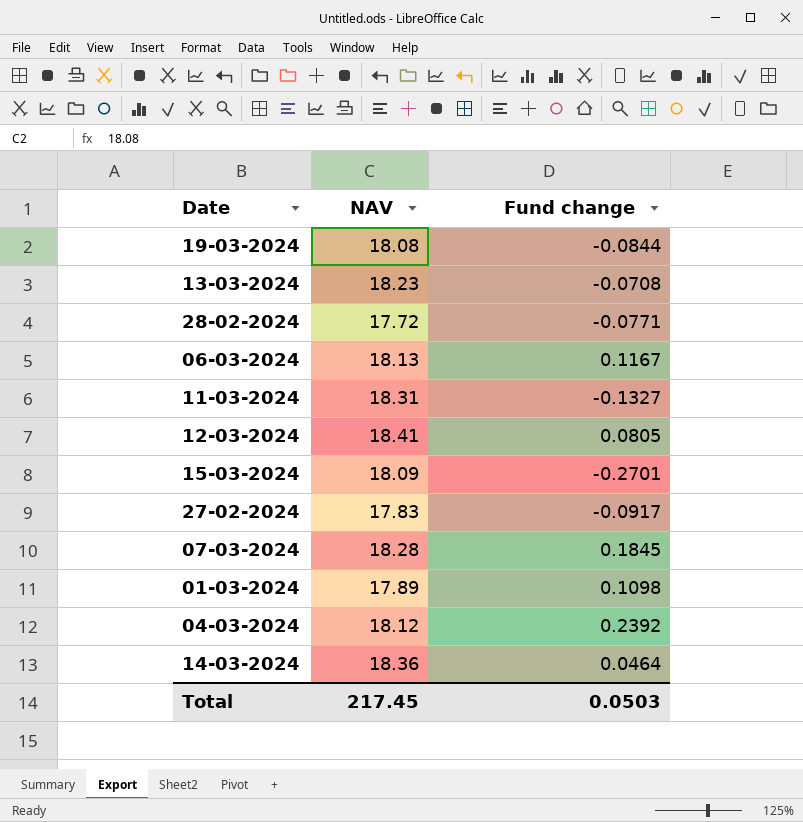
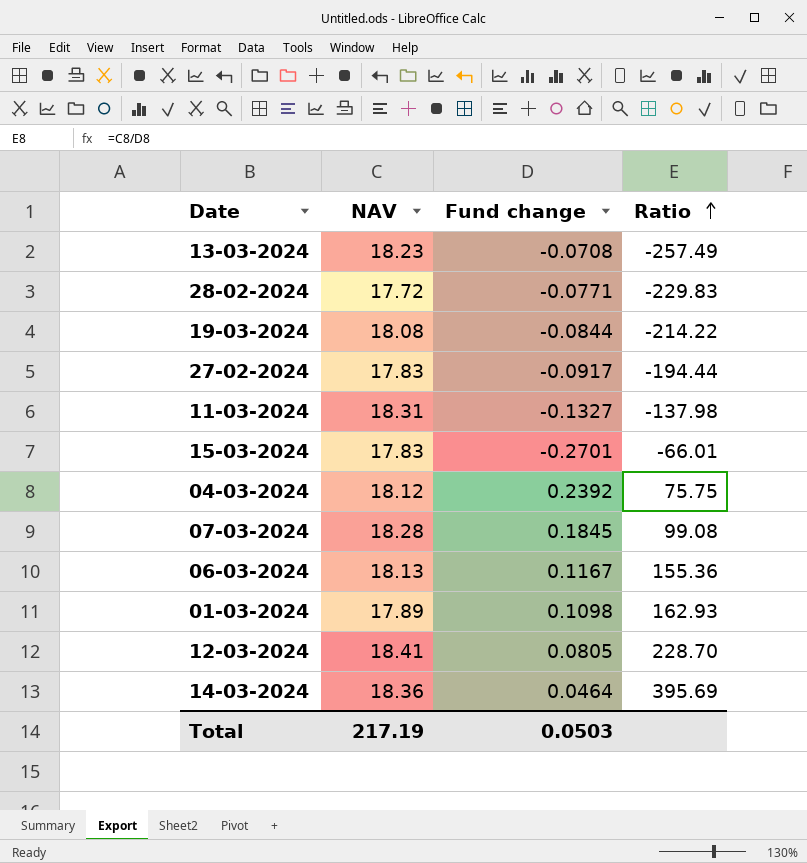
row order: none -> Ratio ascending
column Ratio | formula: none -> [NAV] / [Fund change]
15-03-2024 | NAV: 18.09 -> 17.83
Total | NAV: 217.45 -> 217.19

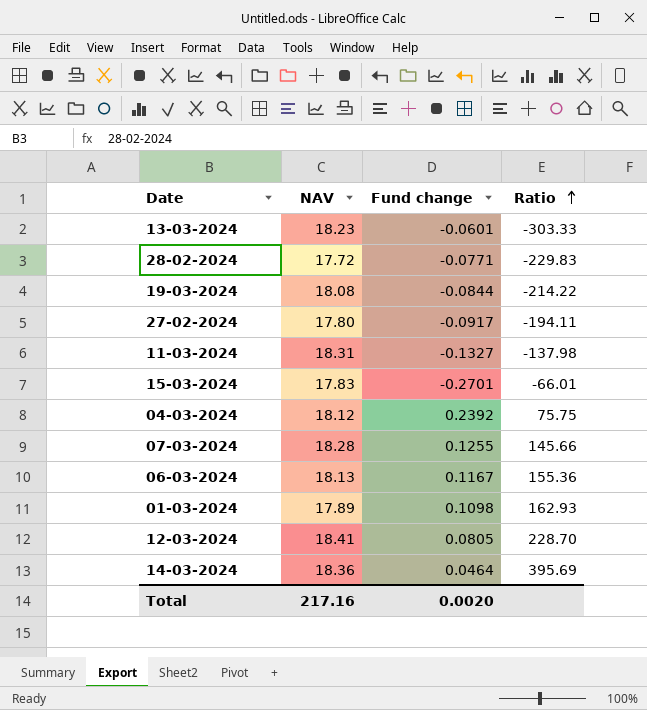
13-03-2024 | Fund change: -0.0708 -> -0.0601
13-03-2024 | Ratio: -257.49 -> -303.33
27-02-2024 | NAV: 17.83 -> 17.80
27-02-2024 | Ratio: -194.44 -> -194.11
07-03-2024 | Fund change: 0.1845 -> 0.1255
07-03-2024 | Ratio: 99.08 -> 145.66
Total | NAV: 217.19 -> 217.16
Total | Fund change: 0.0503 -> 0.0020

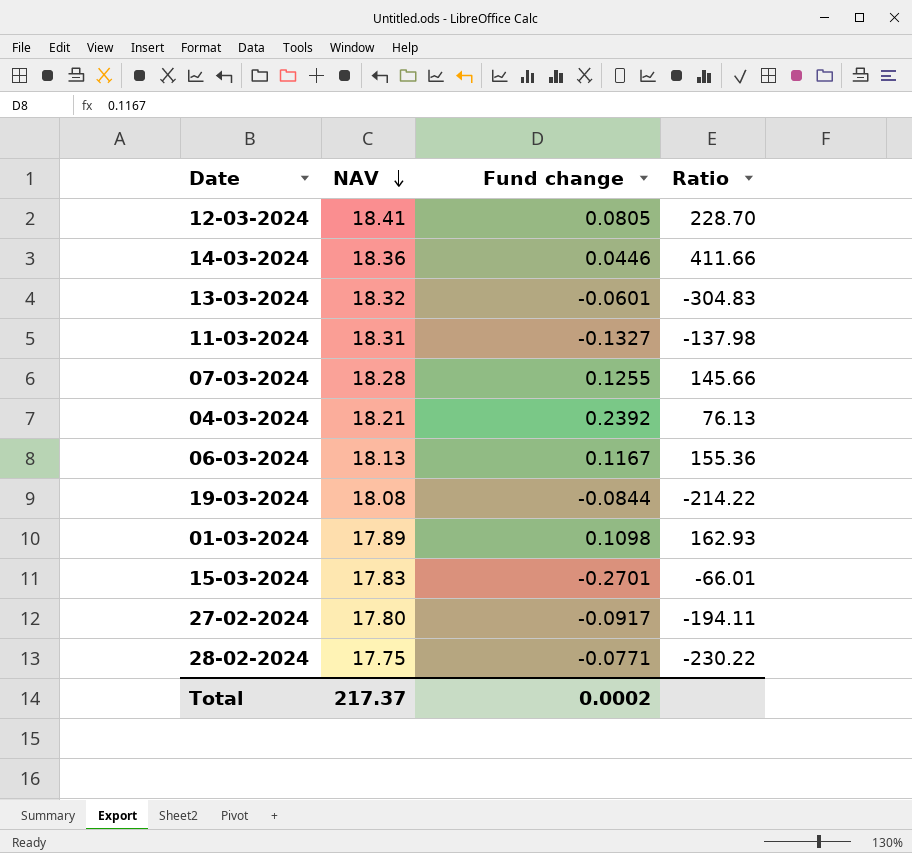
row order: Ratio ascending -> NAV descending
14-03-2024 | Fund change: 0.0464 -> 0.0446
14-03-2024 | Ratio: 395.69 -> 411.66
13-03-2024 | NAV: 18.23 -> 18.32
13-03-2024 | Ratio: -303.33 -> -304.83
04-03-2024 | NAV: 18.12 -> 18.21
04-03-2024 | Ratio: 75.75 -> 76.13
28-02-2024 | NAV: 17.72 -> 17.75
28-02-2024 | Ratio: -229.83 -> -230.22
Total | NAV: 217.16 -> 217.37
Total | Fund change: 0.0020 -> 0.0002

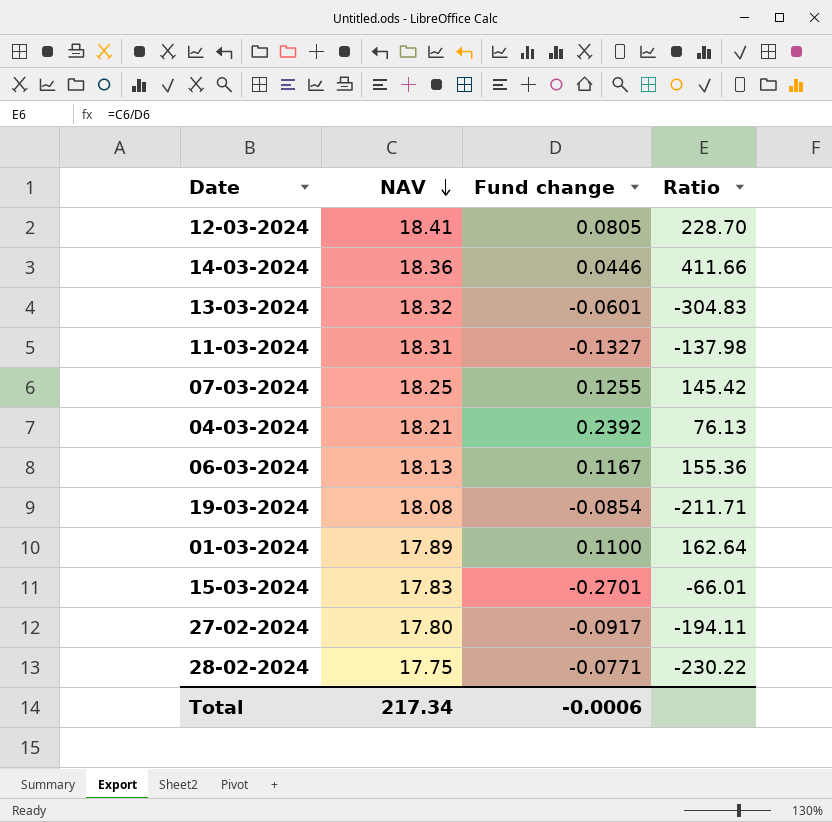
07-03-2024 | NAV: 18.28 -> 18.25
07-03-2024 | Ratio: 145.66 -> 145.42
19-03-2024 | Fund change: -0.0844 -> -0.0854
19-03-2024 | Ratio: -214.22 -> -211.71
01-03-2024 | Fund change: 0.1098 -> 0.1100
01-03-2024 | Ratio: 162.93 -> 162.64
Total | NAV: 217.37 -> 217.34
Total | Fund change: 0.0002 -> -0.0006

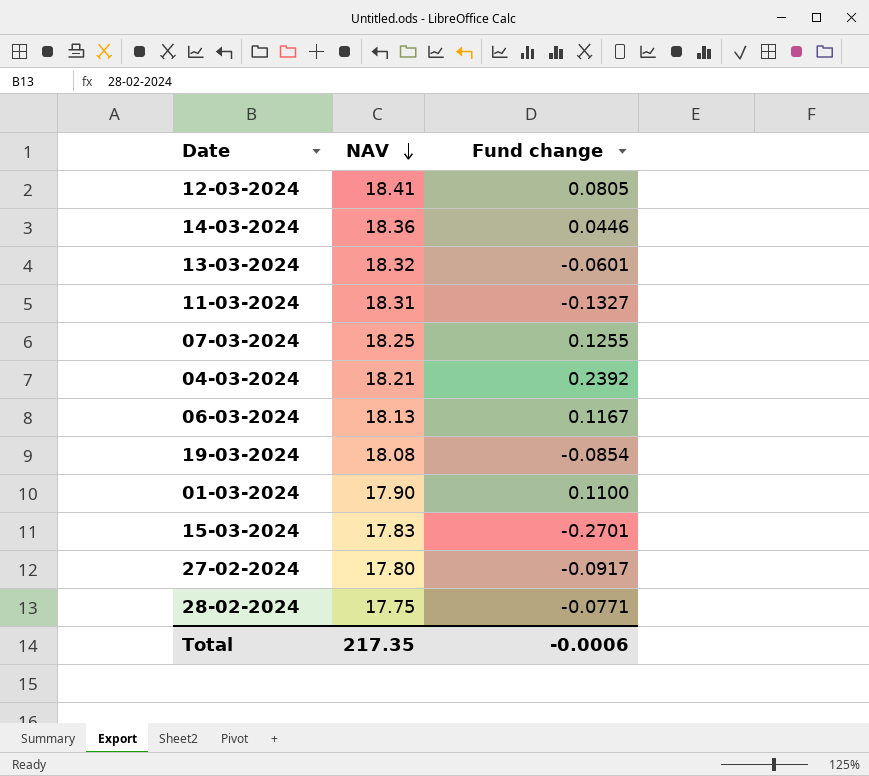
column Ratio | formula: [NAV] / [Fund change] -> none
01-03-2024 | NAV: 17.89 -> 17.90
Total | NAV: 217.34 -> 217.35

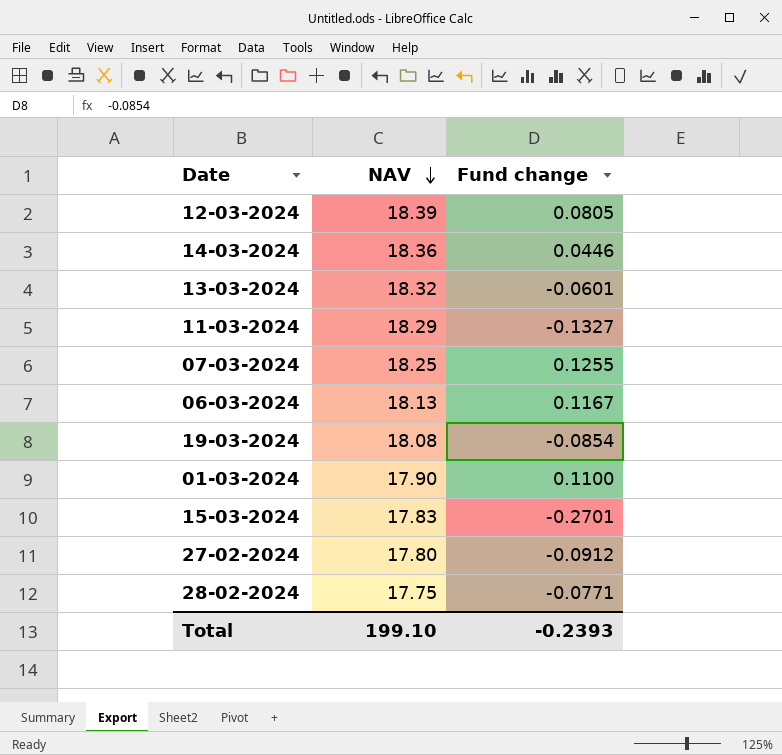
row 04-03-2024: 18.21 | 0.2392 -> none
12-03-2024 | NAV: 18.41 -> 18.39
11-03-2024 | NAV: 18.31 -> 18.29
27-02-2024 | Fund change: -0.0917 -> -0.0912
Total | NAV: 217.35 -> 199.10
Total | Fund change: -0.0006 -> -0.2393

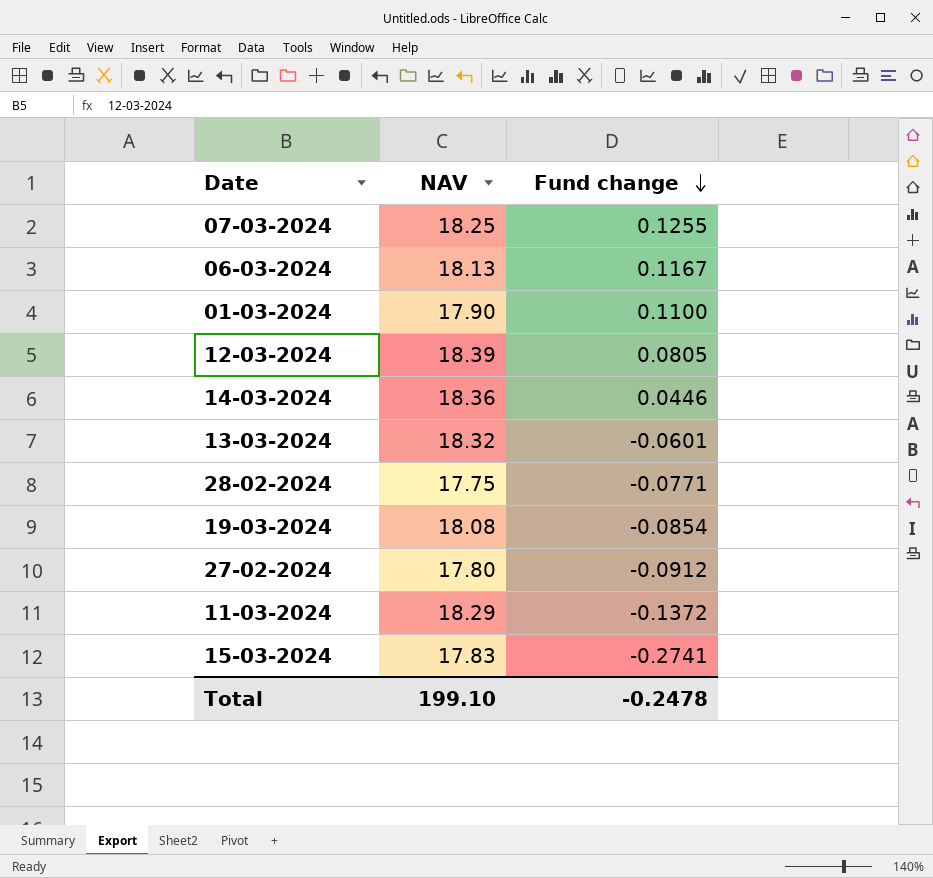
row order: NAV descending -> Fund change descending
11-03-2024 | Fund change: -0.1327 -> -0.1372
15-03-2024 | Fund change: -0.2701 -> -0.2741
Total | Fund change: -0.2393 -> -0.2478

